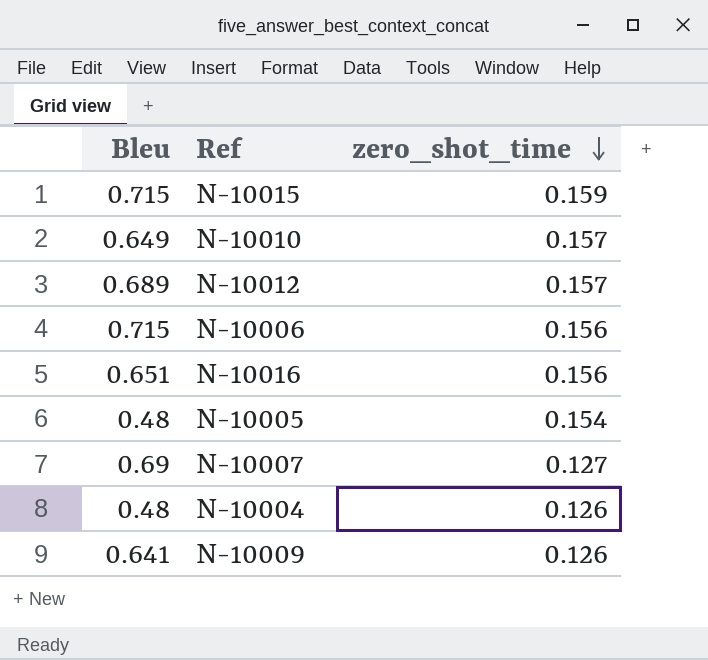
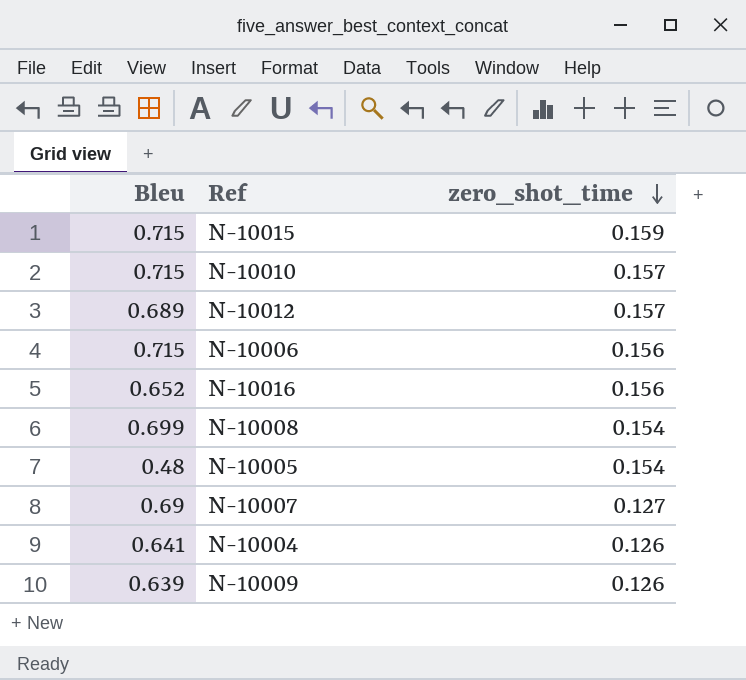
N-10010 | Bleu: 0.649 -> 0.715
N-10016 | Bleu: 0.651 -> 0.652
row N-10008: none -> 0.699 | 0.154
N-10004 | Bleu: 0.48 -> 0.641
N-10009 | Bleu: 0.641 -> 0.639

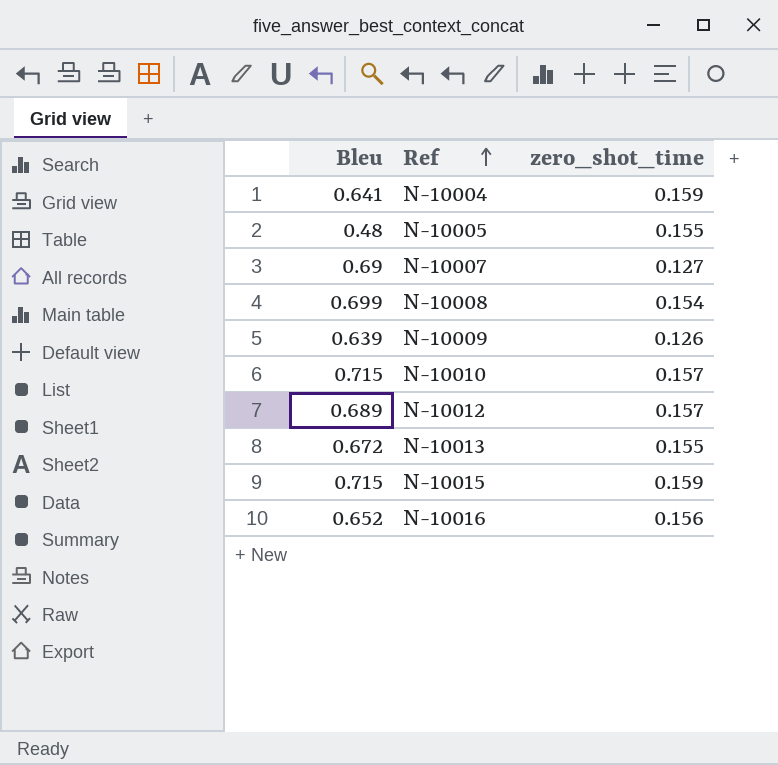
row order: zero_shot_time descending -> Ref ascending
row N-10006: 0.715 | 0.156 -> none
N-10004 | zero_shot_time: 0.126 -> 0.159
N-10005 | zero_shot_time: 0.154 -> 0.155
row N-10013: none -> 0.672 | 0.155

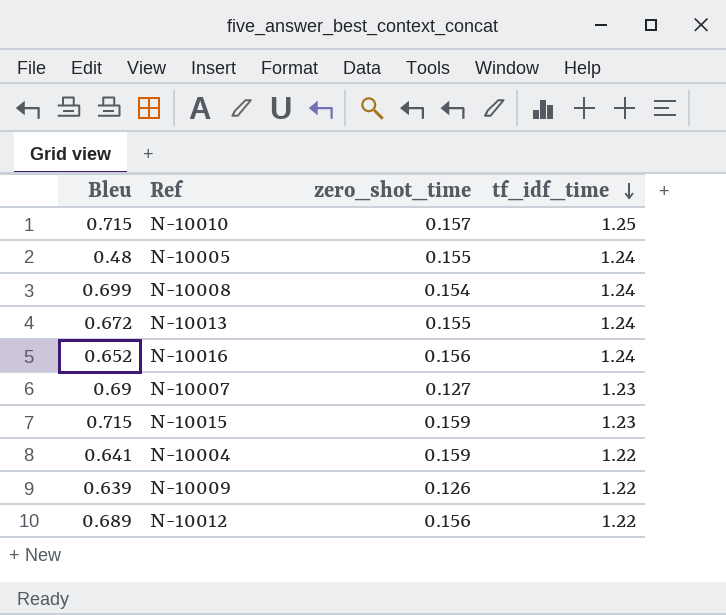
row order: Ref ascending -> tf_idf_time descending
column tf_idf_time | position: none -> 4
N-10012 | zero_shot_time: 0.157 -> 0.156

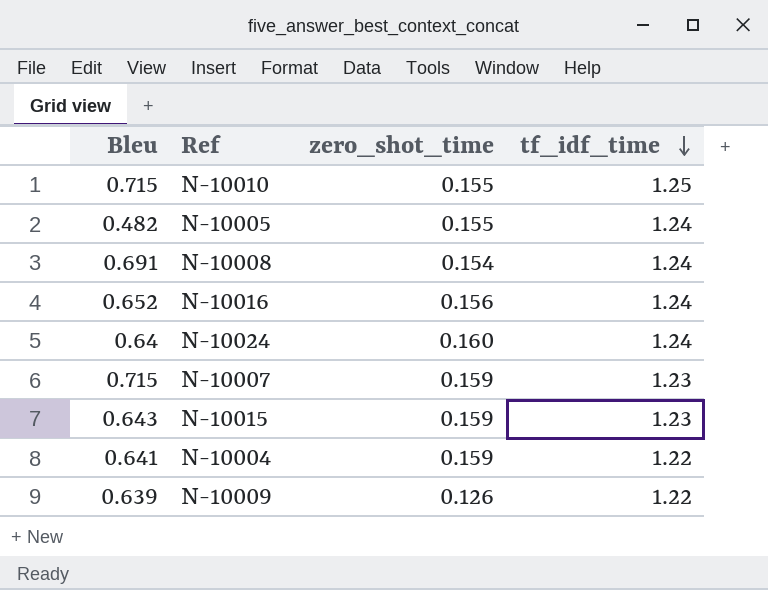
row N-10013: 0.672 | 0.155 | 1.24 -> none
row N-10012: 0.689 | 0.156 | 1.22 -> none
N-10010 | zero_shot_time: 0.157 -> 0.155
N-10005 | Bleu: 0.48 -> 0.482
N-10008 | Bleu: 0.699 -> 0.691
row N-10024: none -> 0.64 | 0.160 | 1.24
N-10007 | Bleu: 0.69 -> 0.715
N-10007 | zero_shot_time: 0.127 -> 0.159
N-10015 | Bleu: 0.715 -> 0.643

